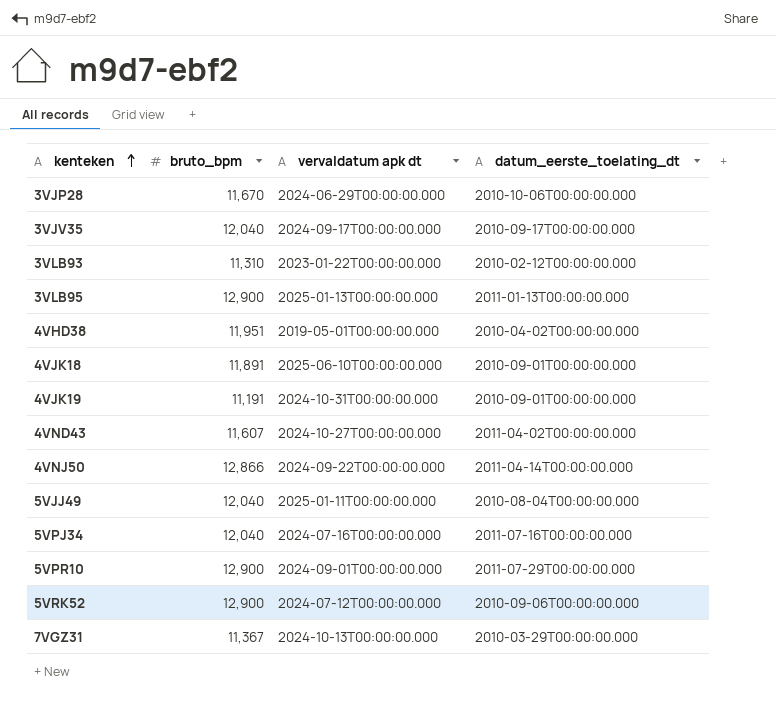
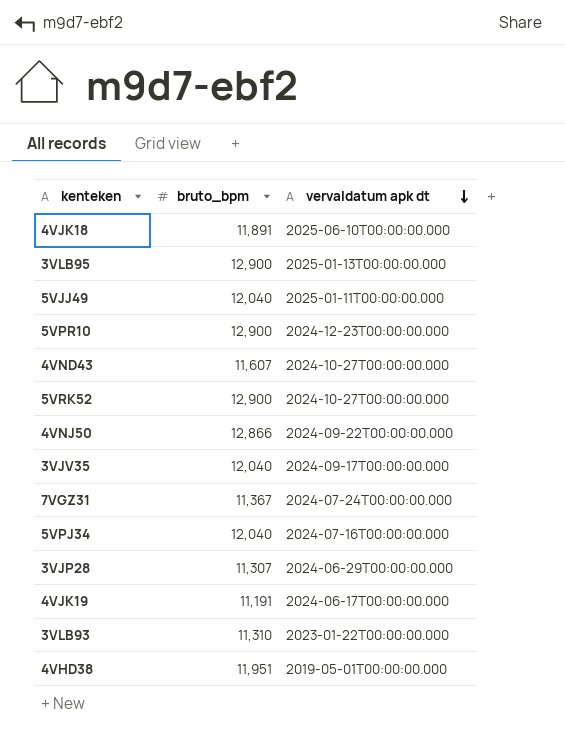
row order: kenteken ascending -> vervaldatum apk dt descending
column datum_eerste_toelating_dt | position: 4 -> none
5VPR10 | vervaldatum apk dt: 2024-09-01T00:00:00.000 -> 2024-12-23T00:00:00.000
5VRK52 | vervaldatum apk dt: 2024-07-12T00:00:00.000 -> 2024-10-27T00:00:00.000
7VGZ31 | vervaldatum apk dt: 2024-10-13T00:00:00.000 -> 2024-07-24T00:00:00.000
3VJP28 | bruto_bpm: 11,670 -> 11,307
4VJK19 | vervaldatum apk dt: 2024-10-31T00:00:00.000 -> 2024-06-17T00:00:00.000

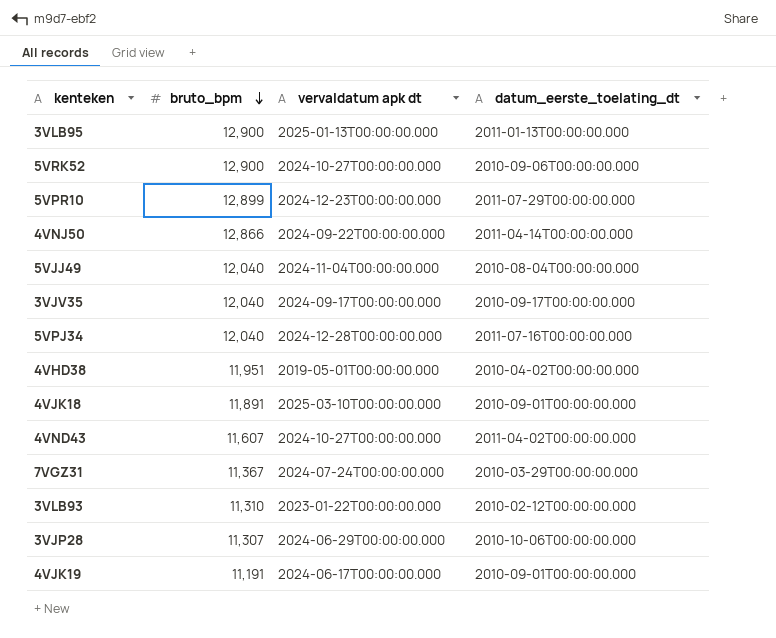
row order: vervaldatum apk dt descending -> bruto_bpm descending
column datum_eerste_toelating_dt | position: none -> 4
5VPR10 | bruto_bpm: 12,900 -> 12,899
5VJJ49 | vervaldatum apk dt: 2025-01-11T00:00:00.000 -> 2024-11-04T00:00:00.000
5VPJ34 | vervaldatum apk dt: 2024-07-16T00:00:00.000 -> 2024-12-28T00:00:00.000
4VJK18 | vervaldatum apk dt: 2025-06-10T00:00:00.000 -> 2025-03-10T00:00:00.000

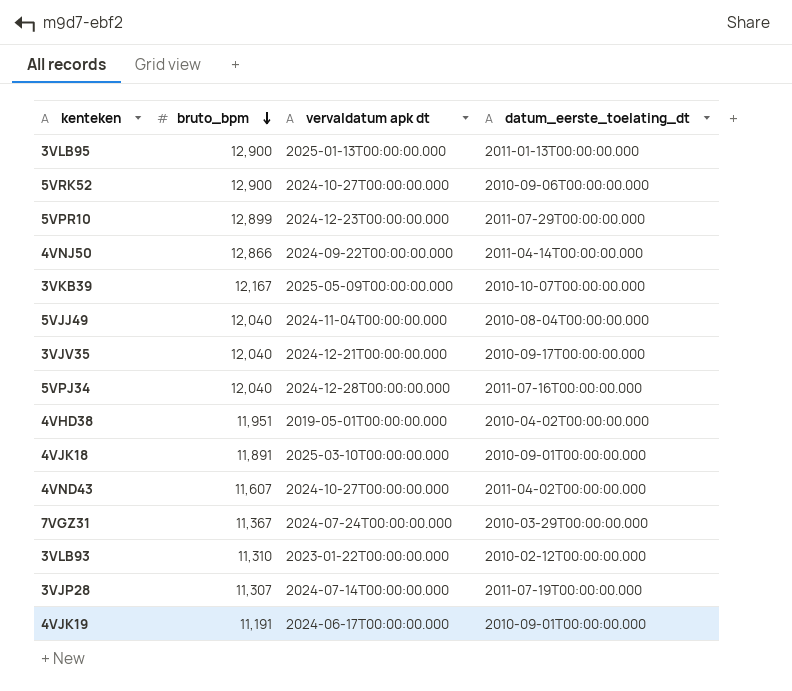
row 3VKB39: none -> 12,167 | 2025-05-09T00:00:00.000 | 2010-10-07T00:00:00.000
3VJV35 | vervaldatum apk dt: 2024-09-17T00:00:00.000 -> 2024-12-21T00:00:00.000
3VJP28 | vervaldatum apk dt: 2024-06-29T00:00:00.000 -> 2024-07-14T00:00:00.000
3VJP28 | datum_eerste_toelating_dt: 2010-10-06T00:00:00.000 -> 2011-07-19T00:00:00.000

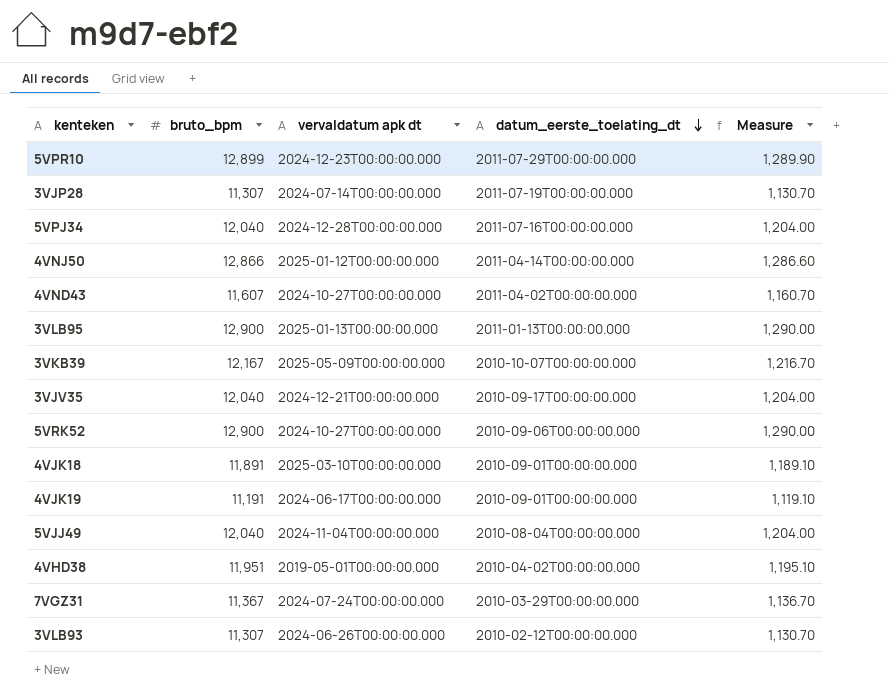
row order: bruto_bpm descending -> datum_eerste_toelating_dt descending
column Measure | formula: none -> [bruto_bpm] * 0.1
4VNJ50 | vervaldatum apk dt: 2024-09-22T00:00:00.000 -> 2025-01-12T00:00:00.000
3VLB93 | bruto_bpm: 11,310 -> 11,307
3VLB93 | vervaldatum apk dt: 2023-01-22T00:00:00.000 -> 2024-06-26T00:00:00.000

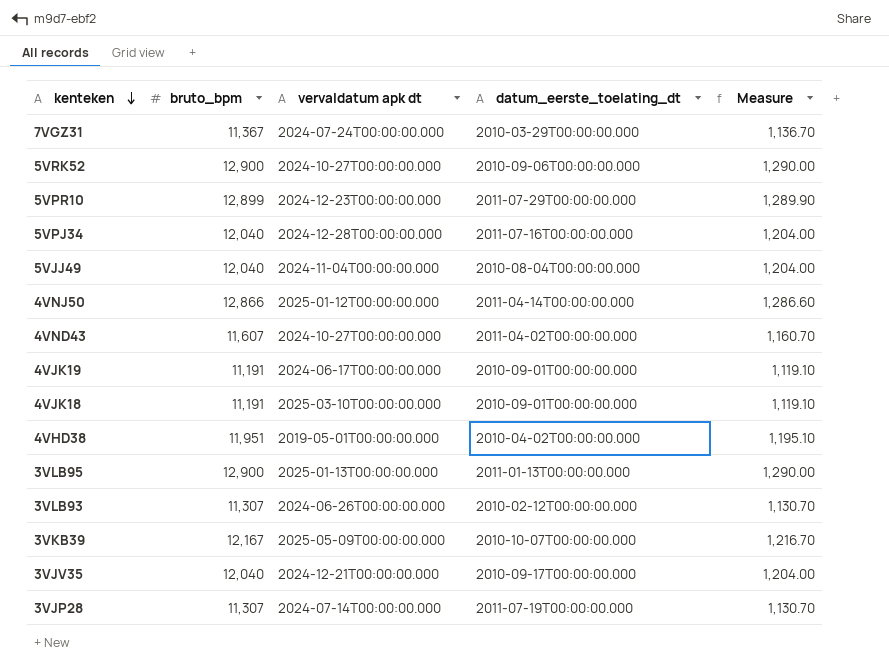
row order: datum_eerste_toelating_dt descending -> kenteken descending
4VJK18 | bruto_bpm: 11,891 -> 11,191
4VJK18 | Measure: 1,189.10 -> 1,119.10

